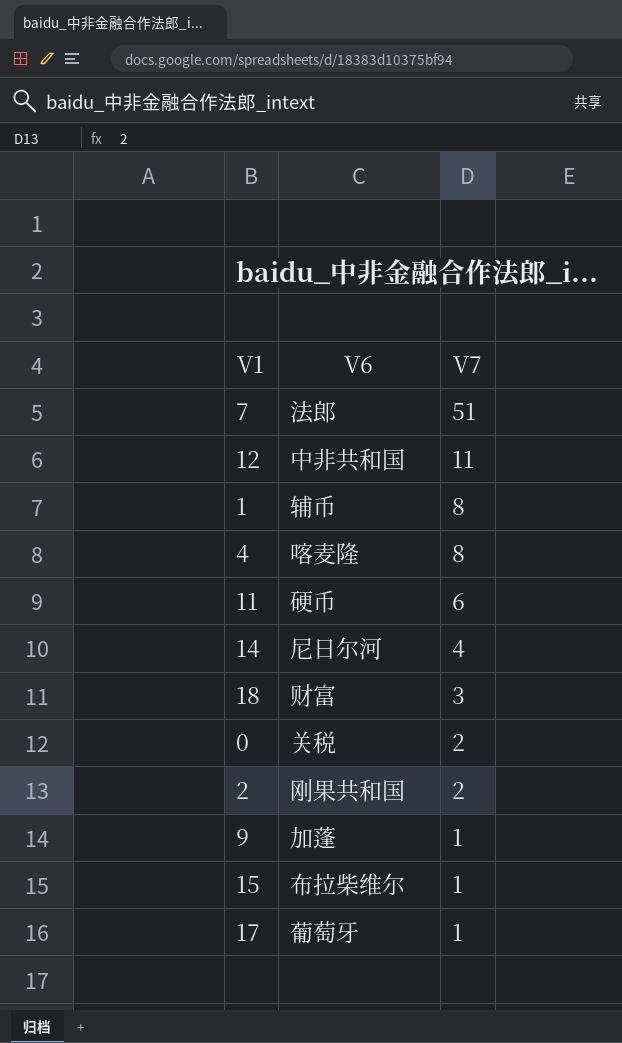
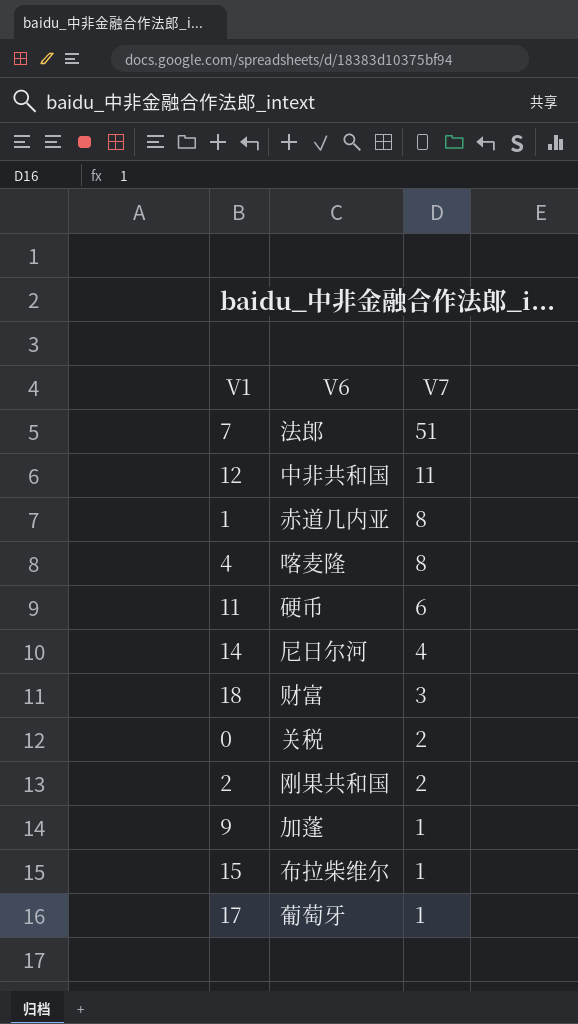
1 | V6: 辅币 -> 赤道几内亚

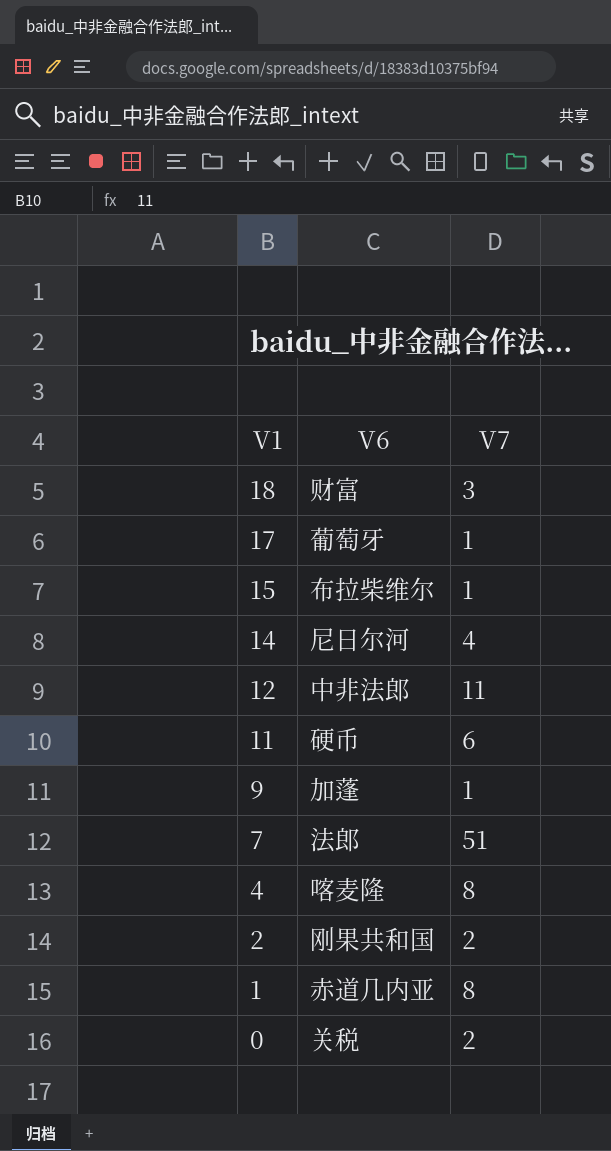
row order: V7 descending -> V1 descending
12 | V6: 中非共和国 -> 中非法郎

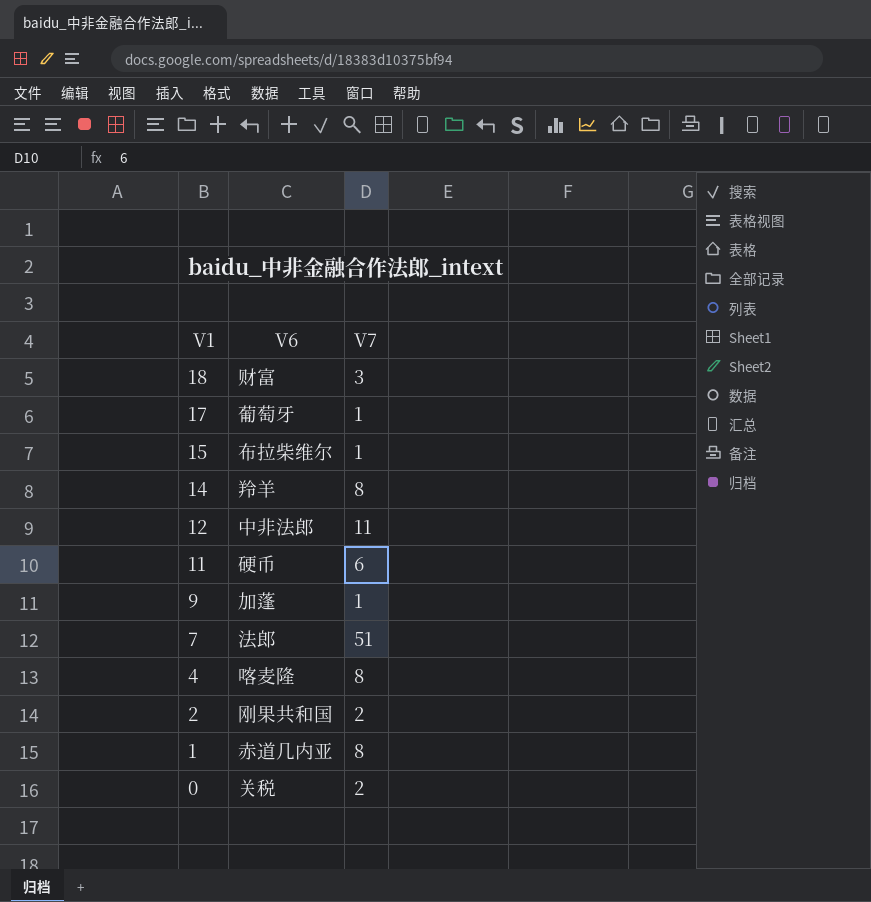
14 | V6: 尼日尔河 -> 羚羊
14 | V7: 4 -> 8

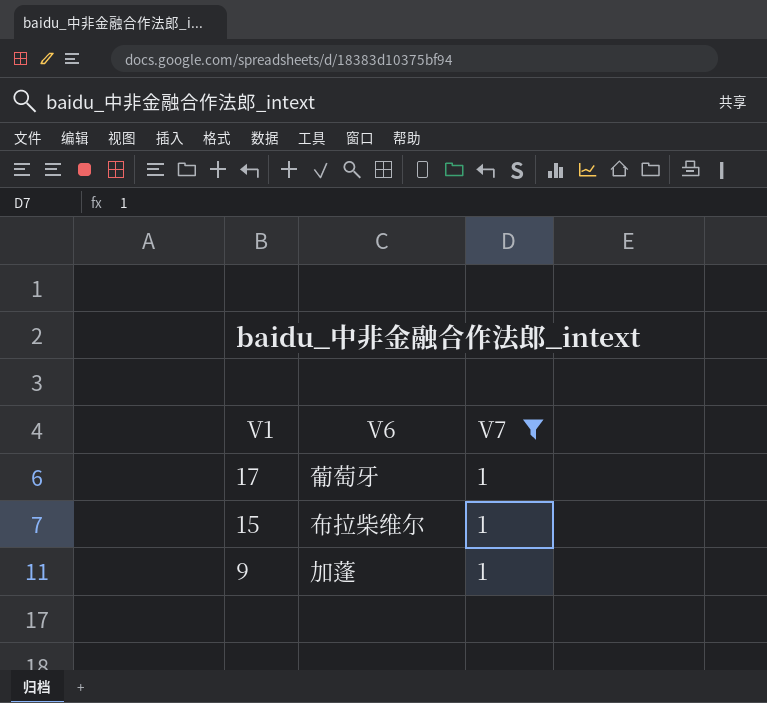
filter: none -> V7 = 1

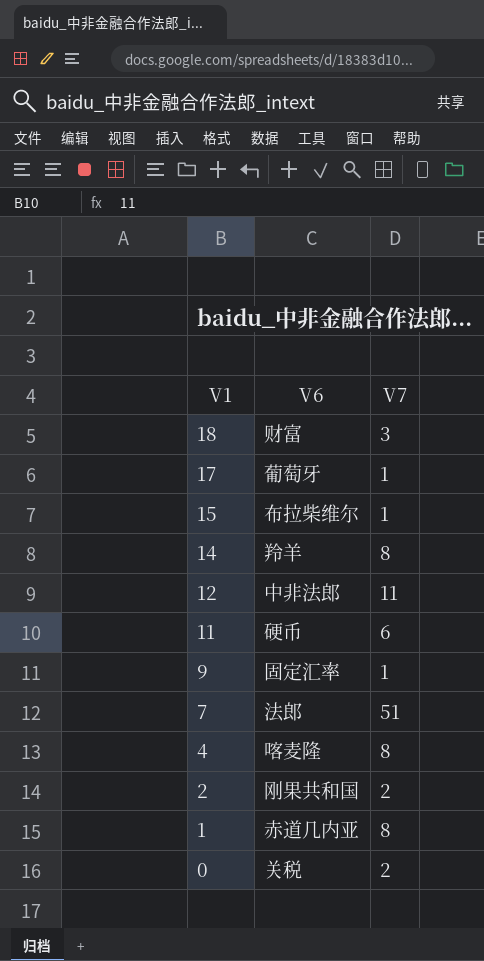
filter: V7 = 1 -> none
9 | V6: 加蓬 -> 固定汇率

